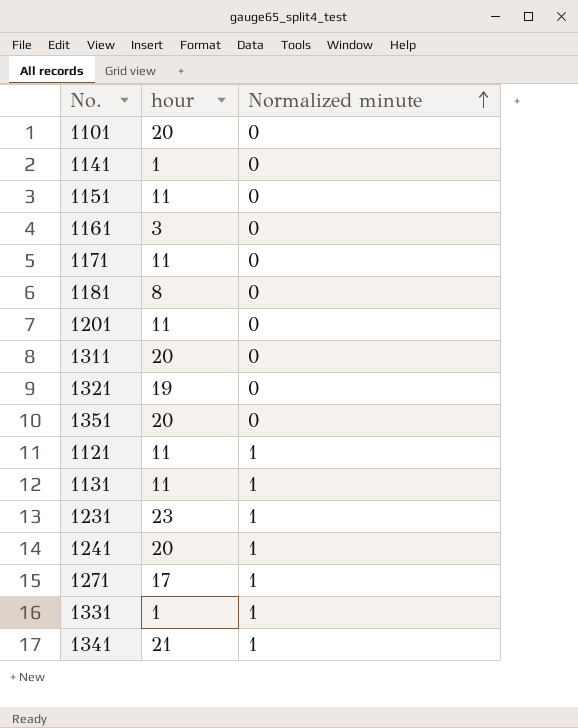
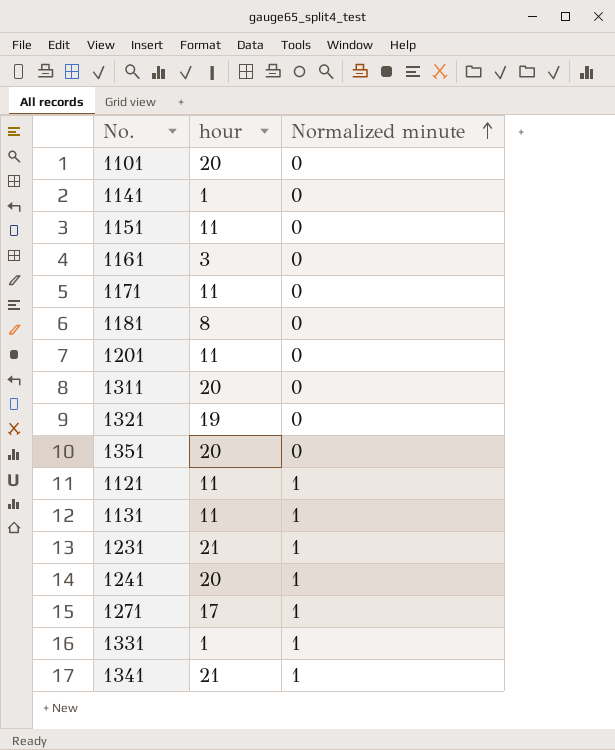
1231 | hour: 23 -> 21

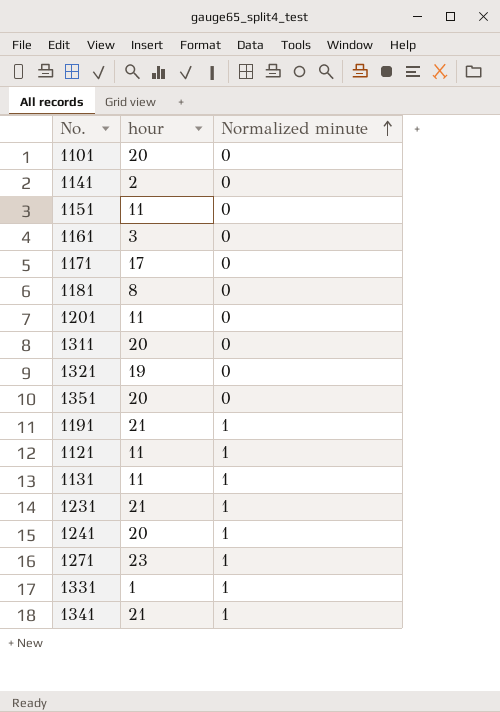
1141 | hour: 1 -> 2
1171 | hour: 11 -> 17
row 1191: none -> 21 | 1
1271 | hour: 17 -> 23

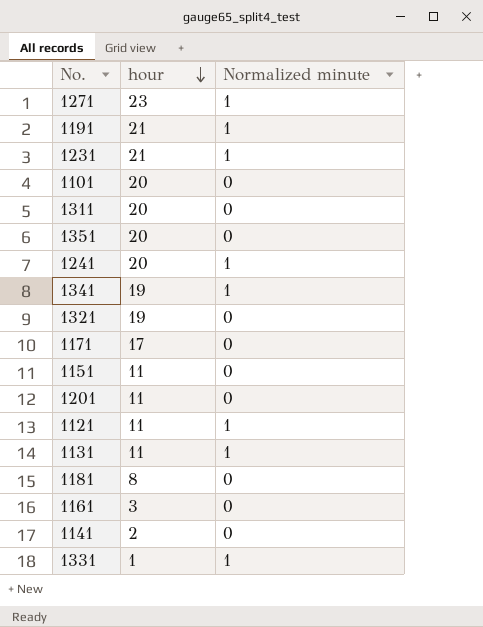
row order: Normalized minute ascending -> hour descending
1341 | hour: 21 -> 19

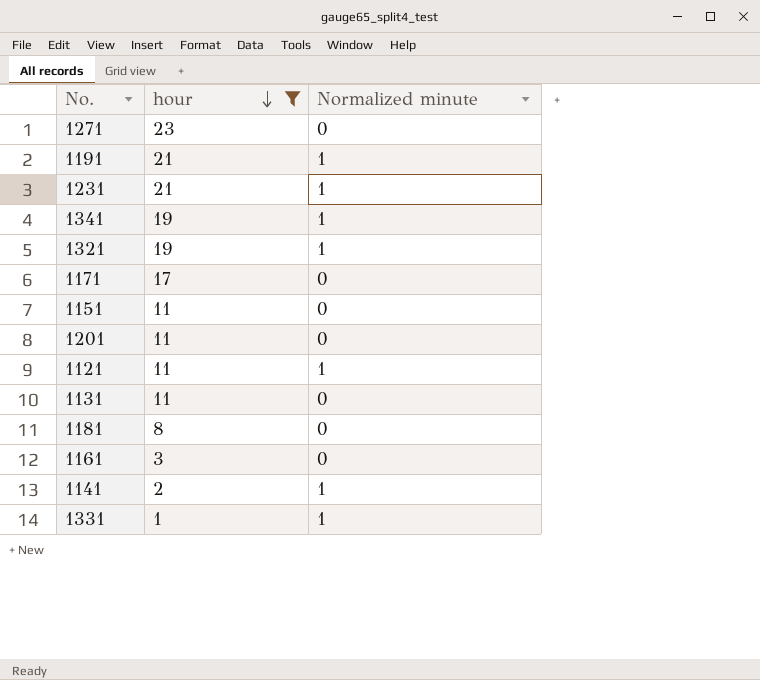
filter: none -> hour != 20
1271 | Normalized minute: 1 -> 0
1321 | Normalized minute: 0 -> 1
1131 | Normalized minute: 1 -> 0
1141 | Normalized minute: 0 -> 1

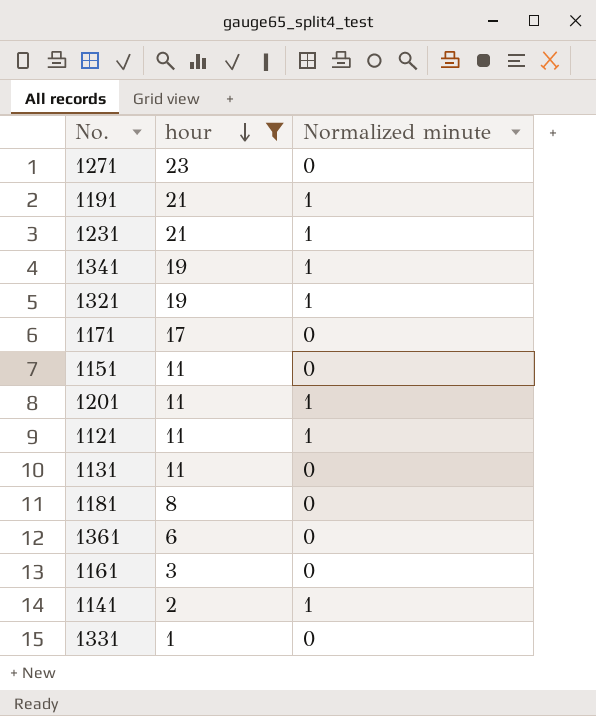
1201 | Normalized minute: 0 -> 1
row 1361: none -> 6 | 0
1331 | Normalized minute: 1 -> 0

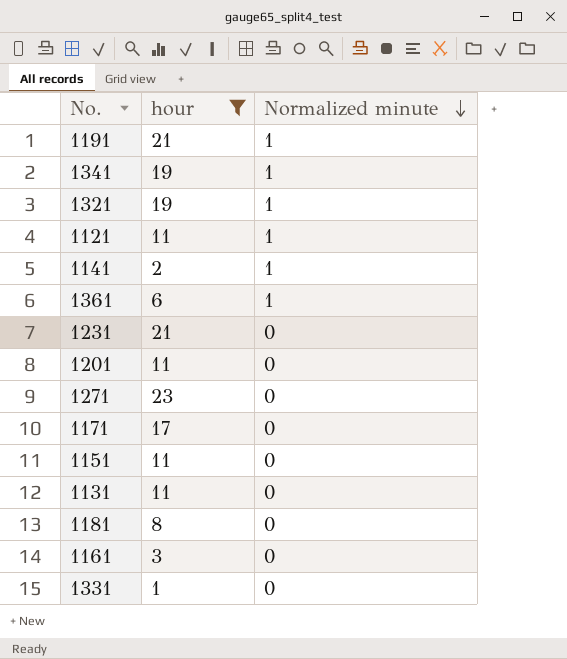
row order: hour descending -> Normalized minute descending
1361 | Normalized minute: 0 -> 1
1231 | Normalized minute: 1 -> 0
1201 | Normalized minute: 1 -> 0

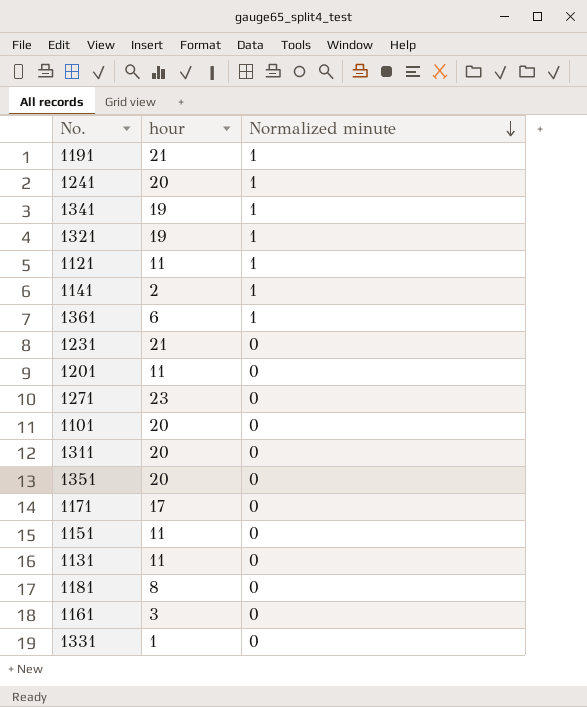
filter: hour != 20 -> none

